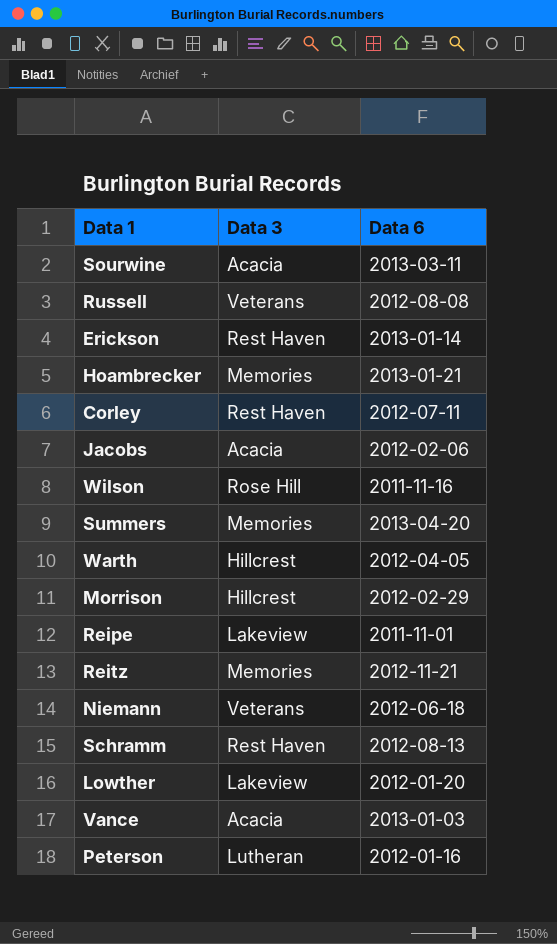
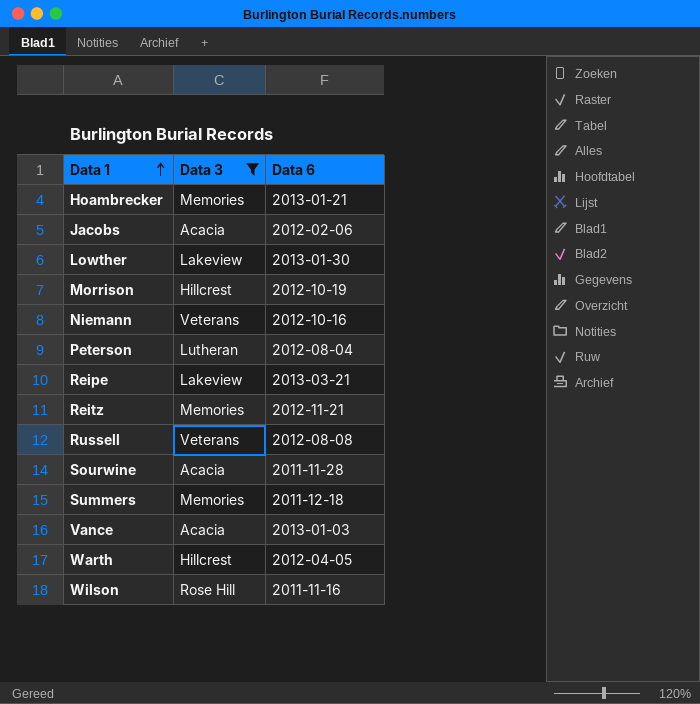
filter: none -> Data 3 != Rest Haven
row order: none -> Data 1 ascending
Lowther | Data 6: 2012-01-20 -> 2013-01-30
Morrison | Data 6: 2012-02-29 -> 2012-10-19
Niemann | Data 6: 2012-06-18 -> 2012-10-16
Peterson | Data 6: 2012-01-16 -> 2012-08-04
Reipe | Data 6: 2011-11-01 -> 2013-03-21
Sourwine | Data 6: 2013-03-11 -> 2011-11-28
Summers | Data 6: 2013-04-20 -> 2011-12-18

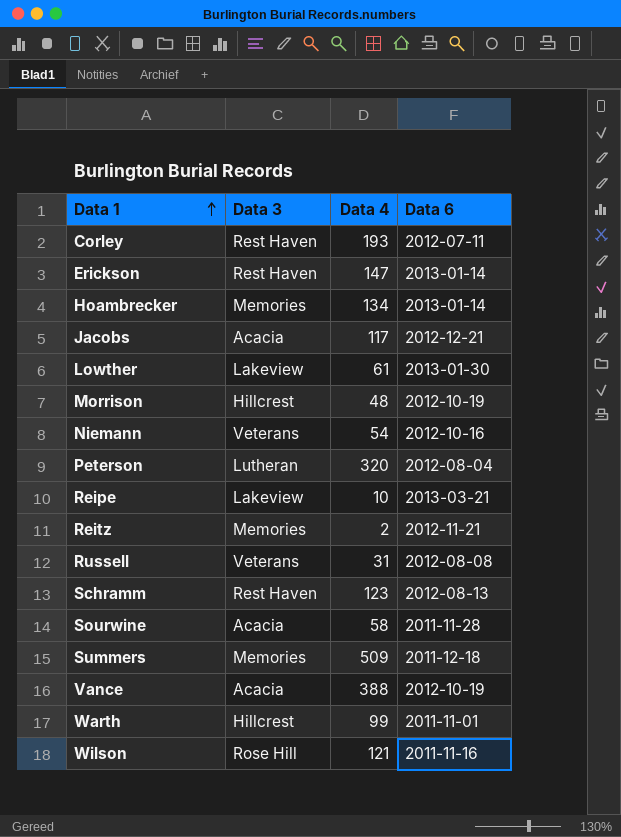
filter: Data 3 != Rest Haven -> none
column Data 4 | position: none -> 3
Hoambrecker | Data 6: 2013-01-21 -> 2013-01-14
Jacobs | Data 6: 2012-02-06 -> 2012-12-21
Vance | Data 6: 2013-01-03 -> 2012-10-19
Warth | Data 6: 2012-04-05 -> 2011-11-01

